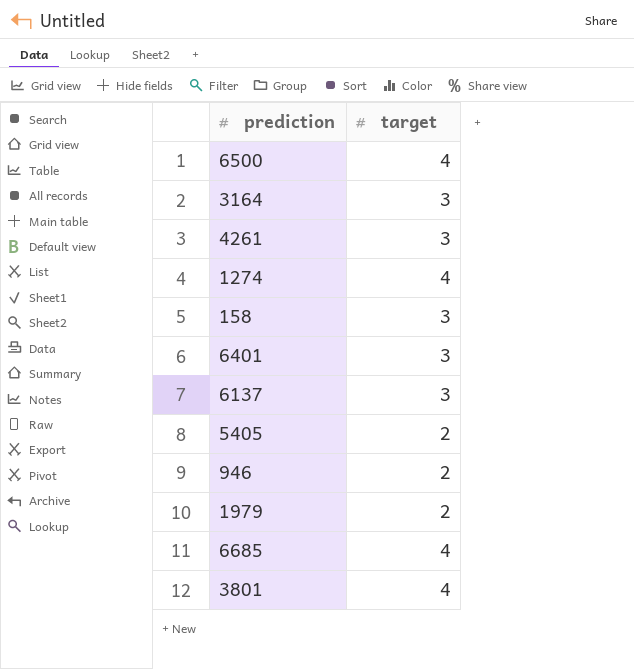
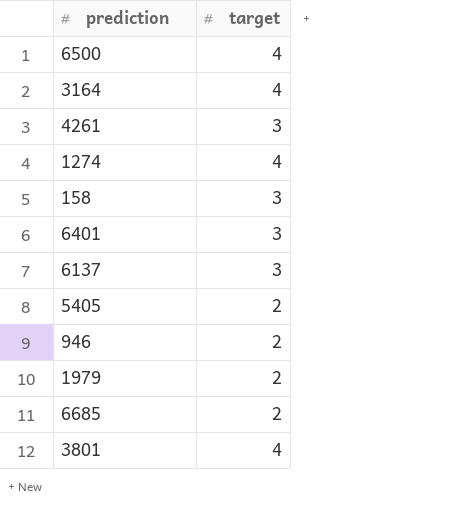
3164 | target: 3 -> 4
6685 | target: 4 -> 2

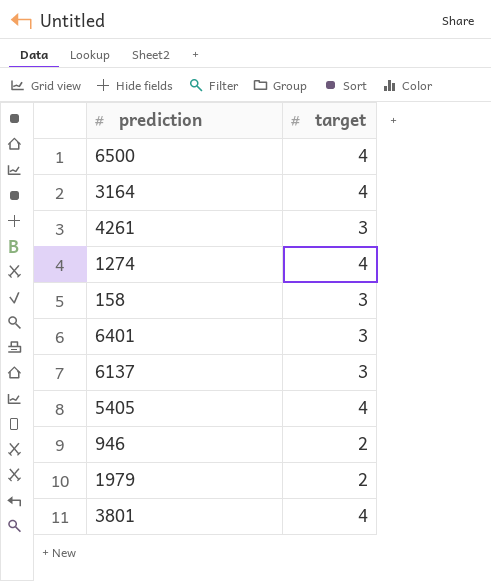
row 6685: 2 -> none
5405 | target: 2 -> 4

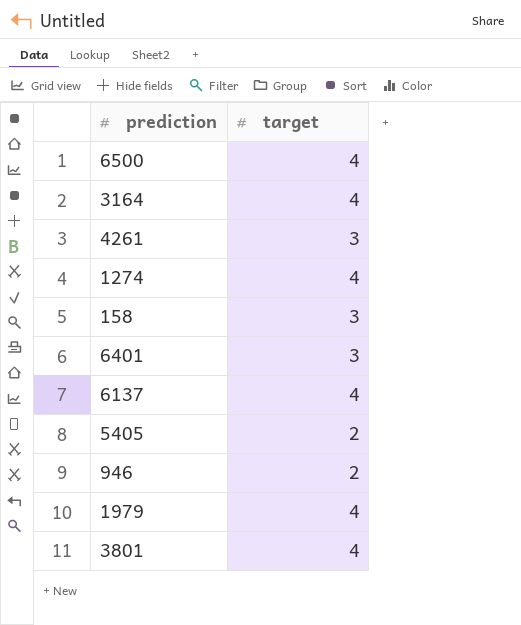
6137 | target: 3 -> 4
5405 | target: 4 -> 2
1979 | target: 2 -> 4

